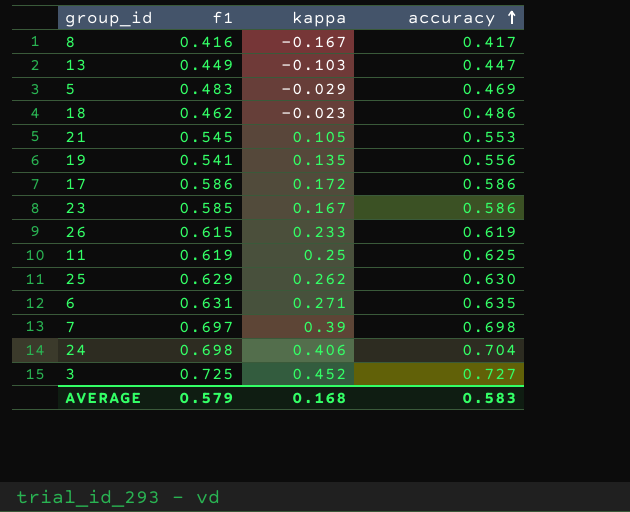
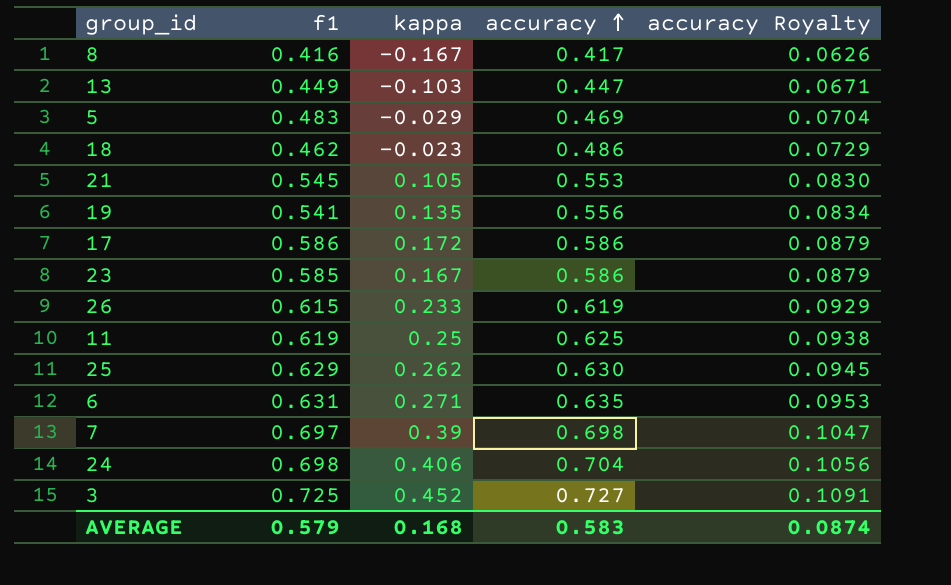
column accuracy Royalty | formula: none -> [accuracy] * 0.15

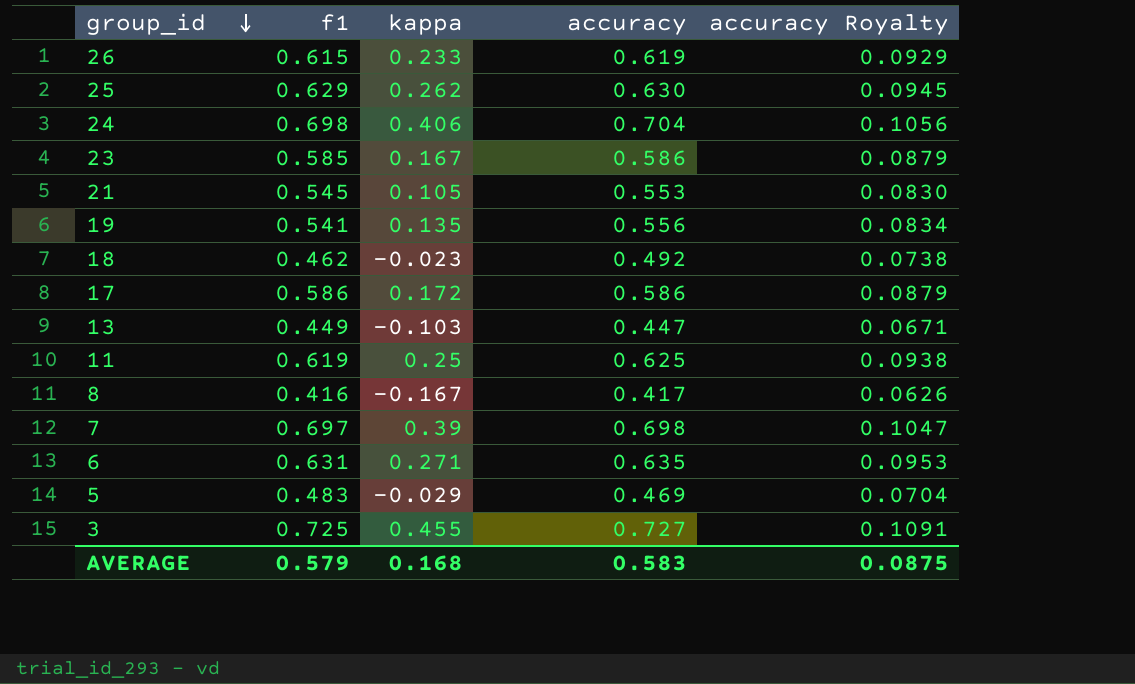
row order: accuracy ascending -> group_id descending
18 | accuracy: 0.486 -> 0.492
18 | accuracy Royalty: 0.0729 -> 0.0738
3 | kappa: 0.452 -> 0.455
AVERAGE | accuracy Royalty: 0.0874 -> 0.0875

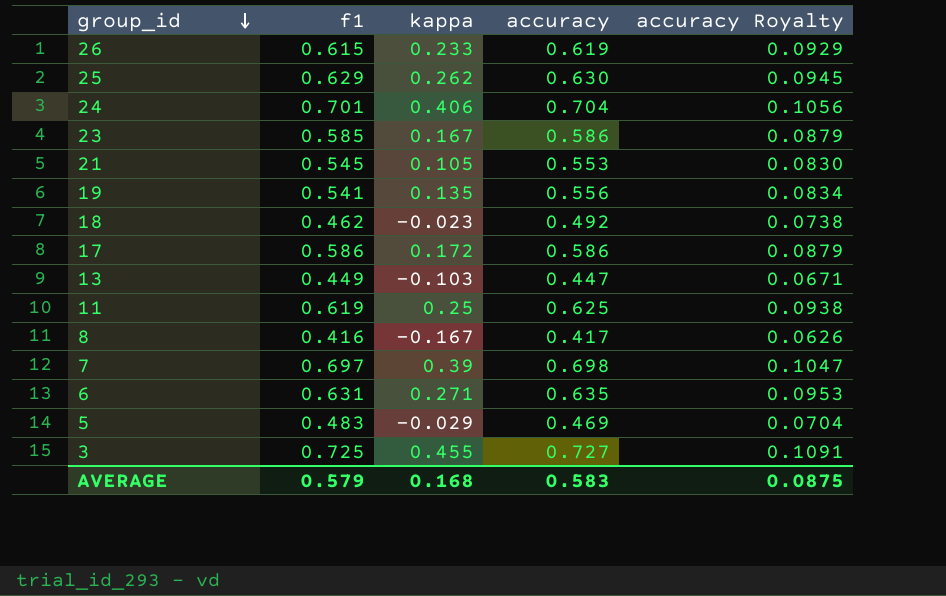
24 | f1: 0.698 -> 0.701

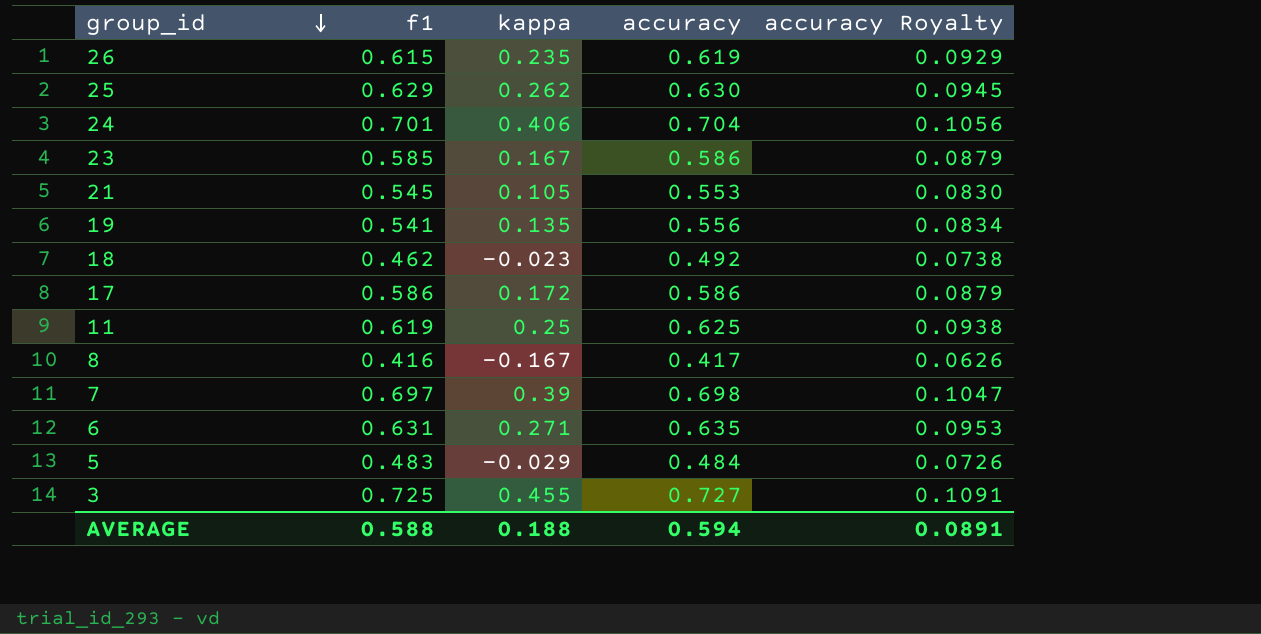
row 13: 0.449 | -0.103 | 0.447 | 0.0671 -> none
26 | kappa: 0.233 -> 0.235
5 | accuracy: 0.469 -> 0.484
5 | accuracy Royalty: 0.0704 -> 0.0726
AVERAGE | f1: 0.579 -> 0.588
AVERAGE | kappa: 0.168 -> 0.188
AVERAGE | accuracy: 0.583 -> 0.594
AVERAGE | accuracy Royalty: 0.0875 -> 0.0891

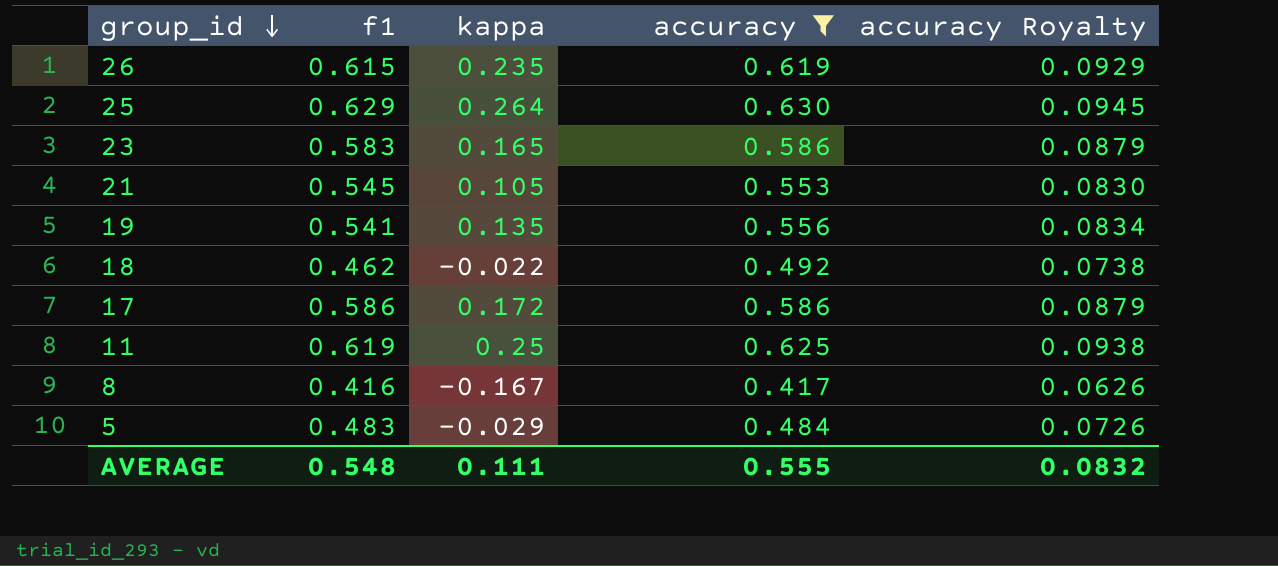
filter: none -> accuracy <= 0.630
25 | kappa: 0.262 -> 0.264
23 | f1: 0.585 -> 0.583
23 | kappa: 0.167 -> 0.165
18 | kappa: -0.023 -> -0.022
AVERAGE | f1: 0.588 -> 0.548
AVERAGE | kappa: 0.188 -> 0.111
AVERAGE | accuracy: 0.594 -> 0.555
AVERAGE | accuracy Royalty: 0.0891 -> 0.0832

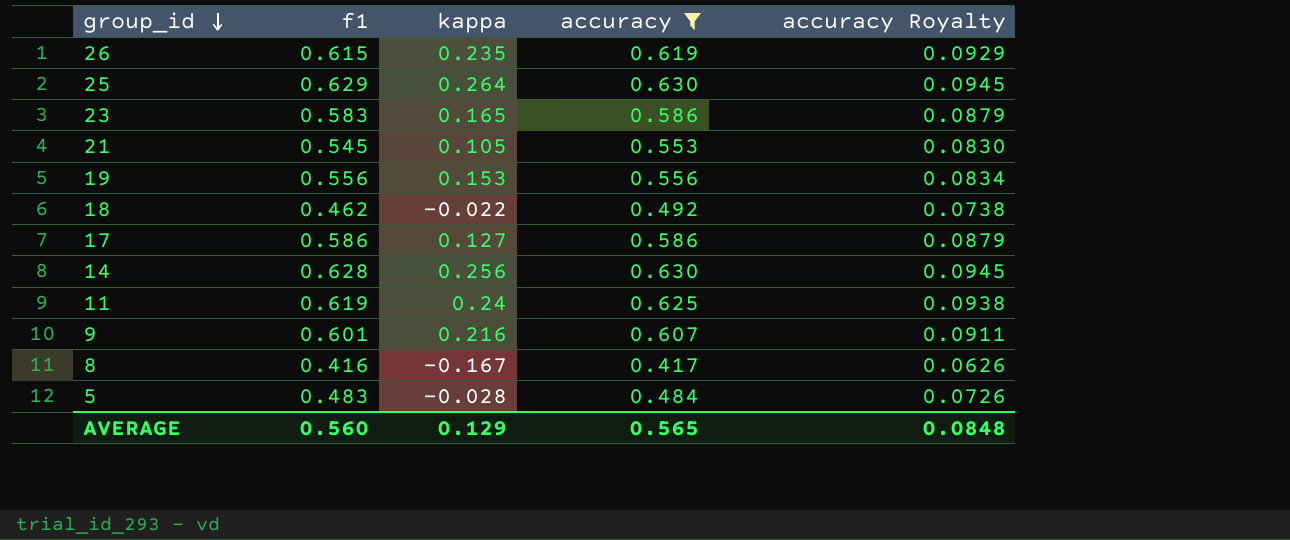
19 | f1: 0.541 -> 0.556
19 | kappa: 0.135 -> 0.153
17 | kappa: 0.172 -> 0.127
row 14: none -> 0.628 | 0.256 | 0.630 | 0.0945
11 | kappa: 0.25 -> 0.24
row 9: none -> 0.601 | 0.216 | 0.607 | 0.0911
5 | kappa: -0.029 -> -0.028
AVERAGE | f1: 0.548 -> 0.560
AVERAGE | kappa: 0.111 -> 0.129
AVERAGE | accuracy: 0.555 -> 0.565
AVERAGE | accuracy Royalty: 0.0832 -> 0.0848

